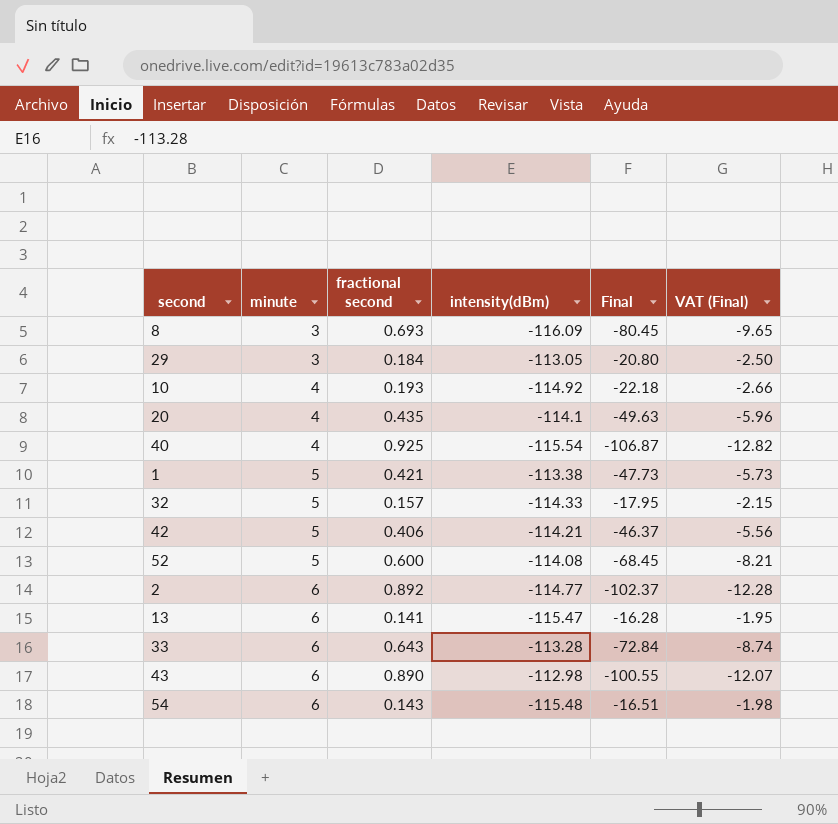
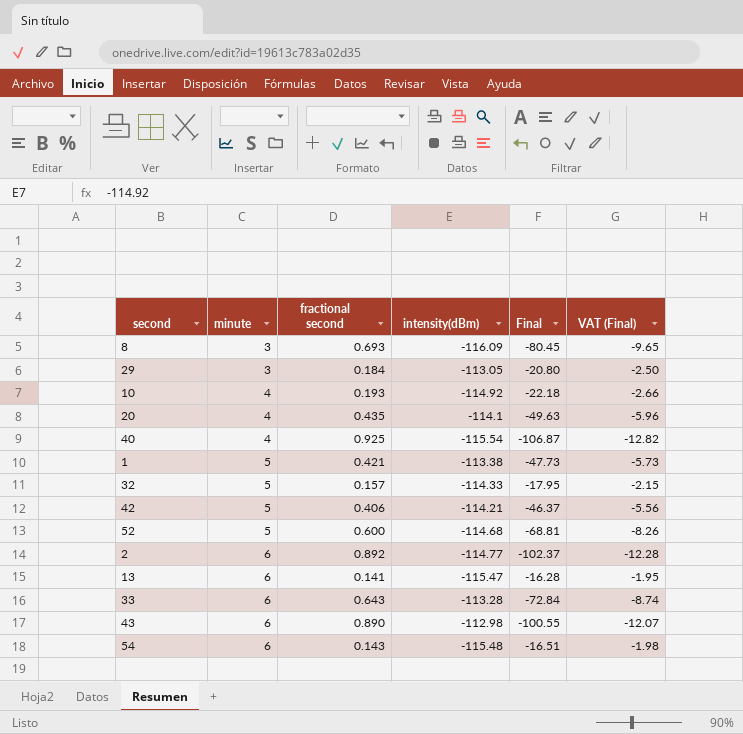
52 | intensity(dBm): -114.08 -> -114.68
52 | Final: -68.45 -> -68.81
52 | VAT (Final): -8.21 -> -8.26

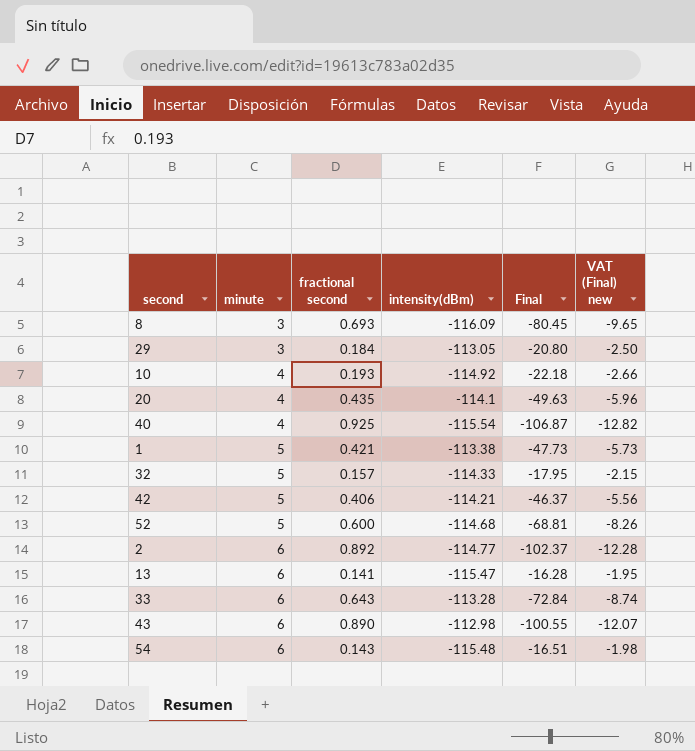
column name: VAT (Final) -> VAT (Final) new

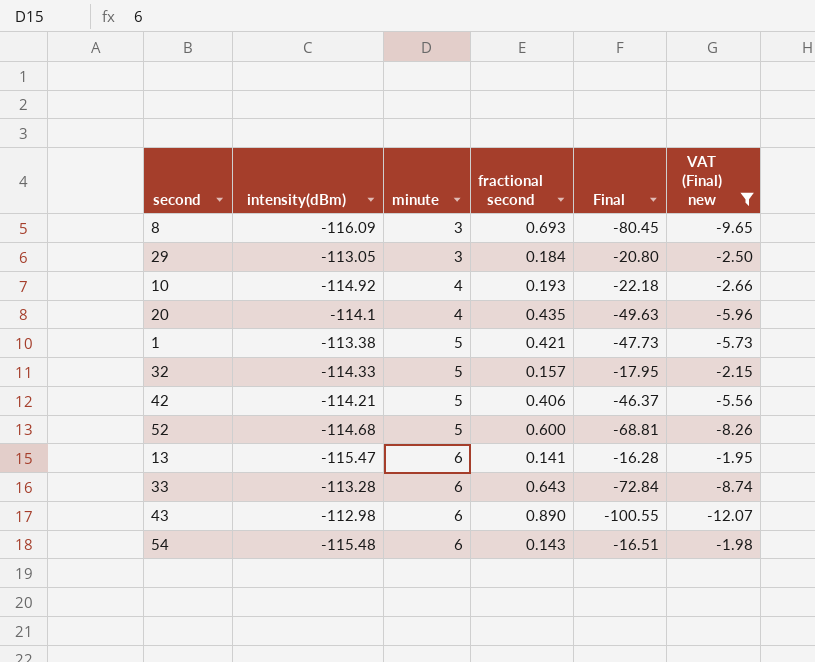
filter: none -> VAT (Final) new >= -12.07
column intensity(dBm) | position: 4 -> 2

